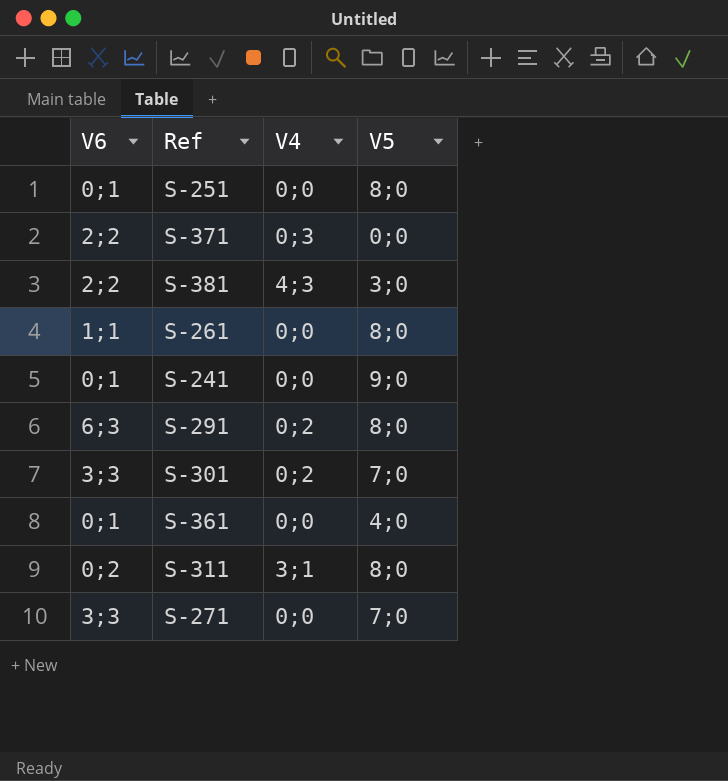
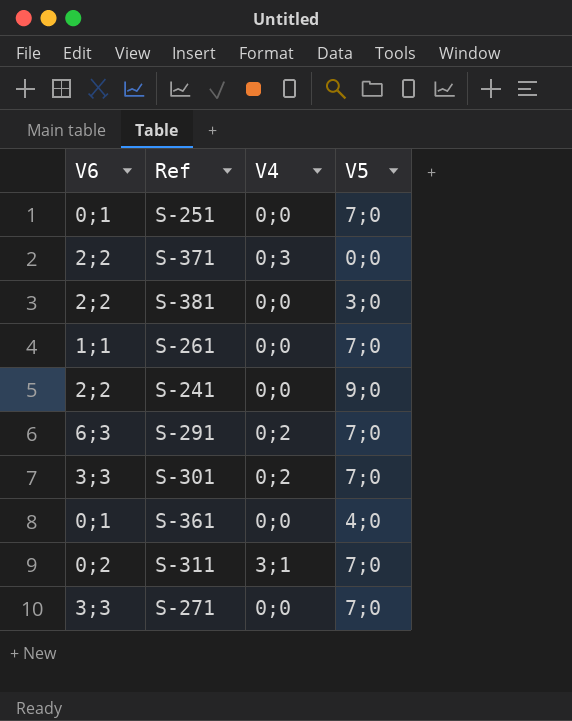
S-251 | V5: 8;0 -> 7;0
S-381 | V4: 4;3 -> 0;0
S-261 | V5: 8;0 -> 7;0
S-241 | V6: 0;1 -> 2;2
S-291 | V5: 8;0 -> 7;0
S-311 | V5: 8;0 -> 7;0

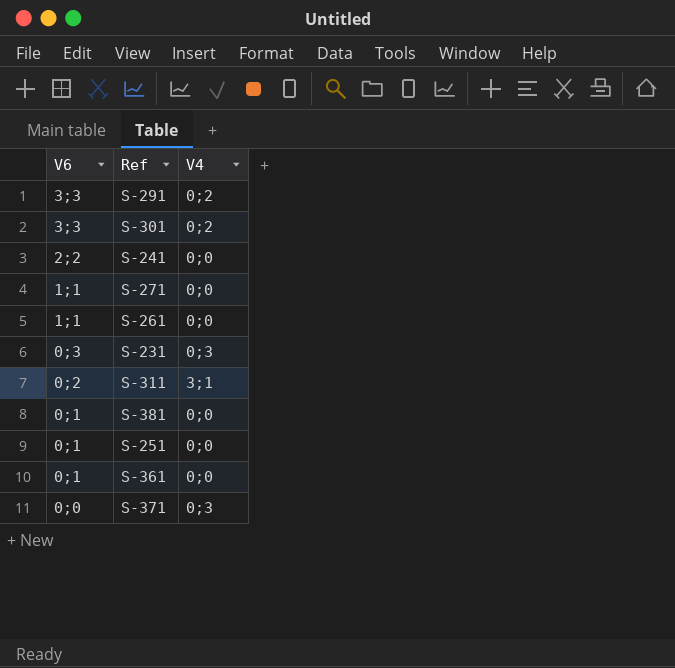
row order: none -> V6 descending
column V5 | position: 4 -> none
S-291 | V6: 6;3 -> 3;3
S-271 | V6: 3;3 -> 1;1
row S-231: none -> 0;3 | 0;3
S-381 | V6: 2;2 -> 0;1
S-371 | V6: 2;2 -> 0;0

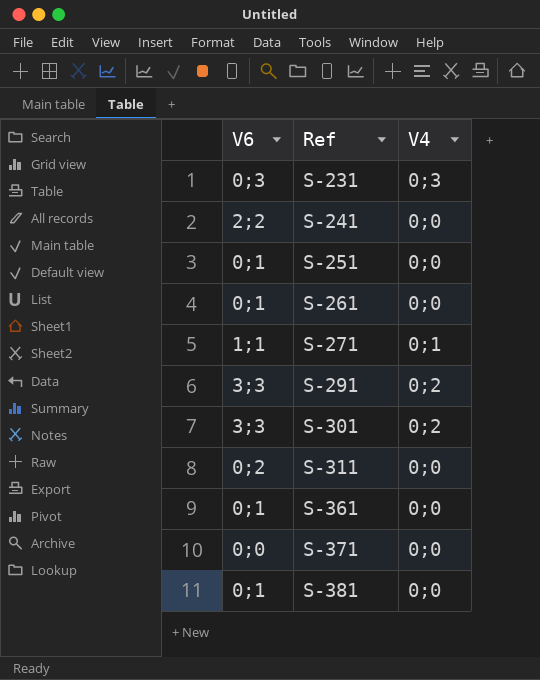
row order: V6 descending -> Ref ascending
S-261 | V6: 1;1 -> 0;1
S-271 | V4: 0;0 -> 0;1
S-311 | V4: 3;1 -> 0;0
S-371 | V4: 0;3 -> 0;0

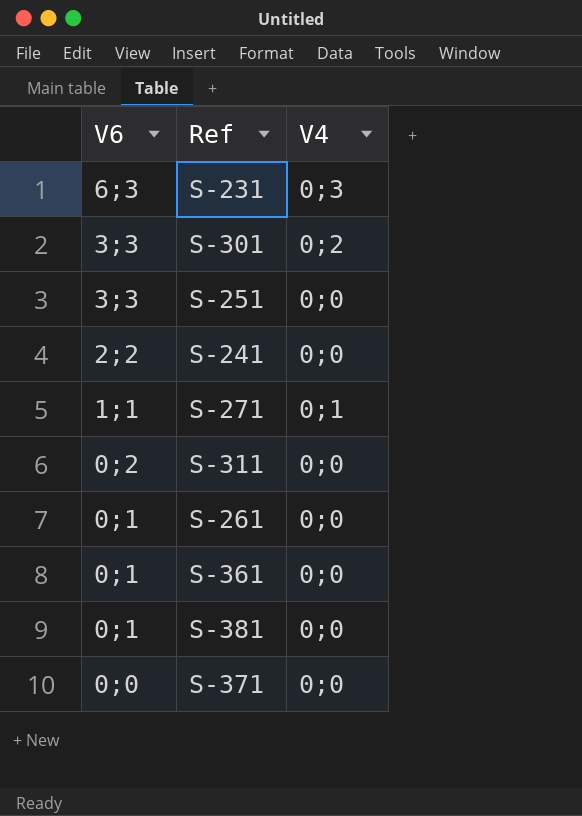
row order: Ref ascending -> V6 descending
row S-291: 3;3 | 0;2 -> none
S-231 | V6: 0;3 -> 6;3
S-251 | V6: 0;1 -> 3;3

